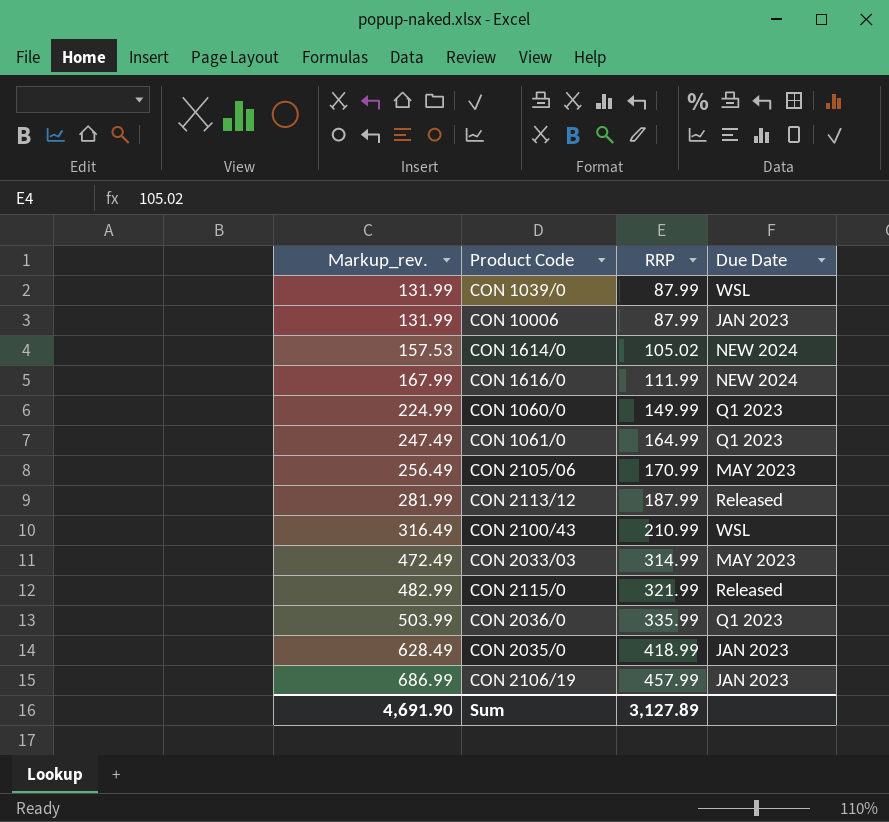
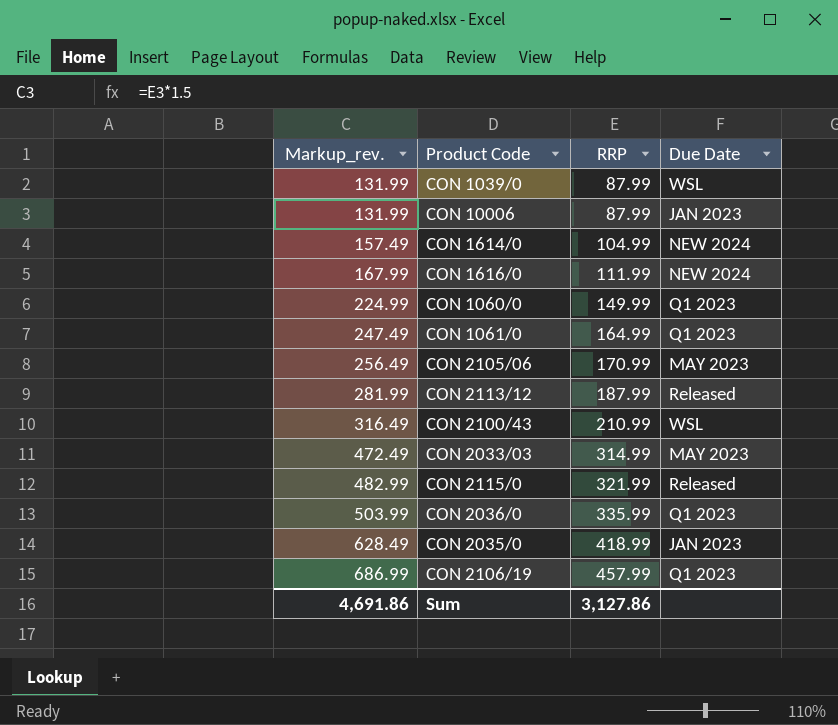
CON 1614/0 | Markup_rev.: 157.53 -> 157.49
CON 1614/0 | RRP: 105.02 -> 104.99
CON 2106/19 | Due Date: JAN 2023 -> Q1 2023
Sum | Markup_rev.: 4,691.90 -> 4,691.86
Sum | RRP: 3,127.89 -> 3,127.86

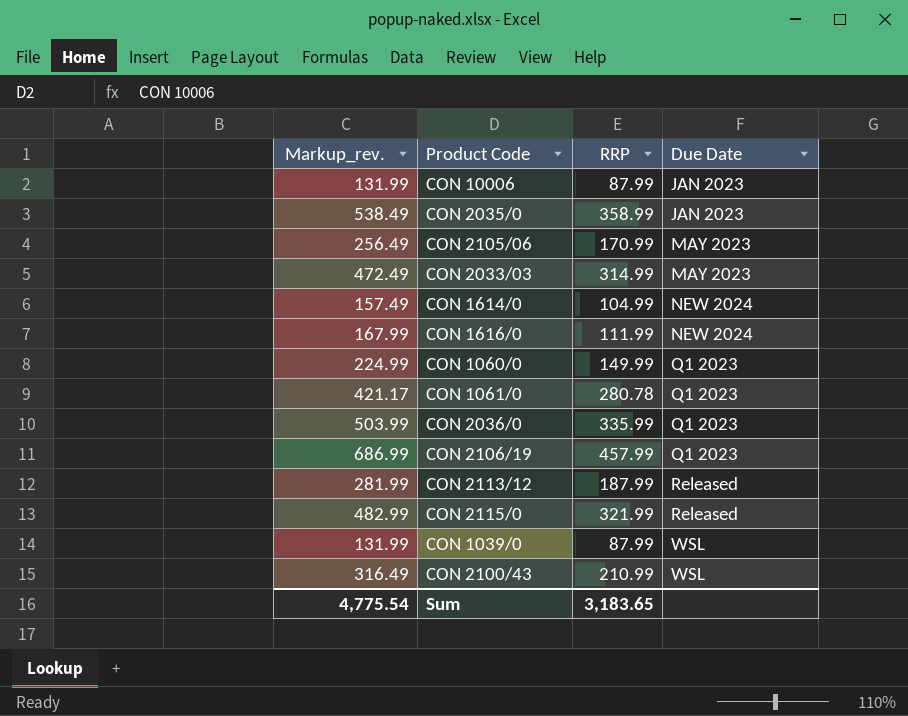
row order: Markup_rev. ascending -> Due Date ascending
CON 2035/0 | Markup_rev.: 628.49 -> 538.49
CON 2035/0 | RRP: 418.99 -> 358.99
CON 1061/0 | Markup_rev.: 247.49 -> 421.17
CON 1061/0 | RRP: 164.99 -> 280.78
Sum | Markup_rev.: 4,691.86 -> 4,775.54
Sum | RRP: 3,127.86 -> 3,183.65

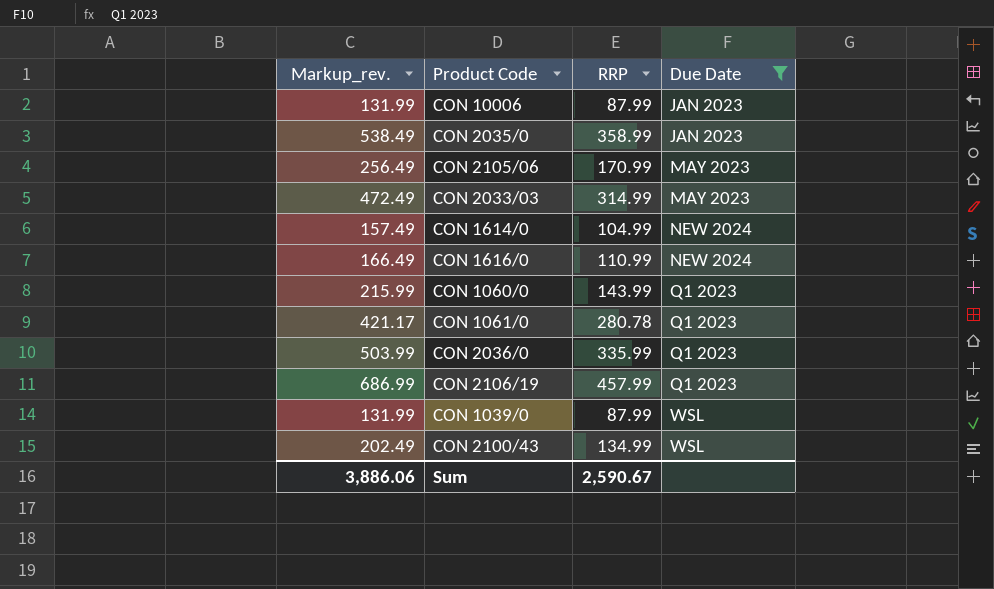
filter: none -> Due Date != Released
CON 1616/0 | Markup_rev.: 167.99 -> 166.49
CON 1616/0 | RRP: 111.99 -> 110.99
CON 1060/0 | Markup_rev.: 224.99 -> 215.99
CON 1060/0 | RRP: 149.99 -> 143.99
CON 2100/43 | Markup_rev.: 316.49 -> 202.49
CON 2100/43 | RRP: 210.99 -> 134.99
Sum | Markup_rev.: 4,775.54 -> 3,886.06
Sum | RRP: 3,183.65 -> 2,590.67

